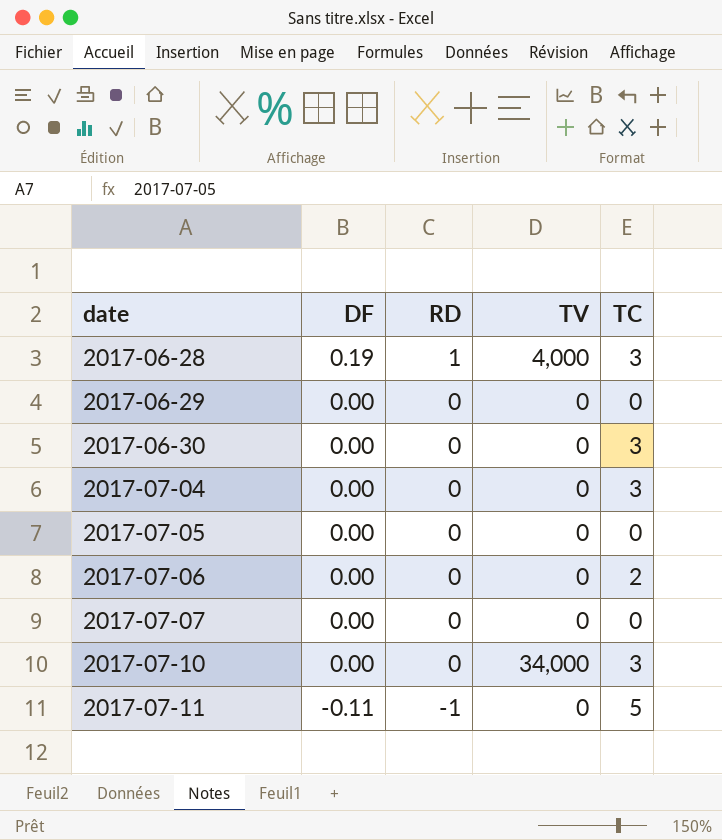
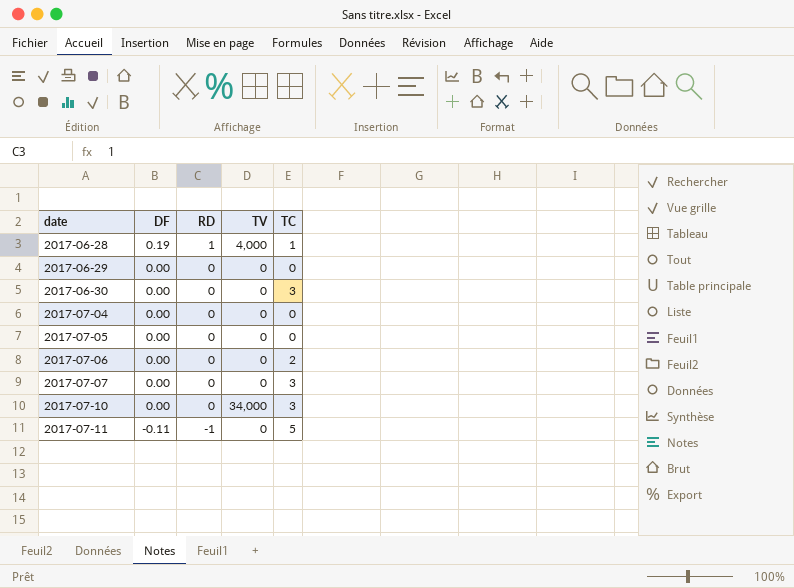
2017-06-28 | TC: 3 -> 1
2017-07-04 | TC: 3 -> 0
2017-07-07 | TC: 0 -> 3

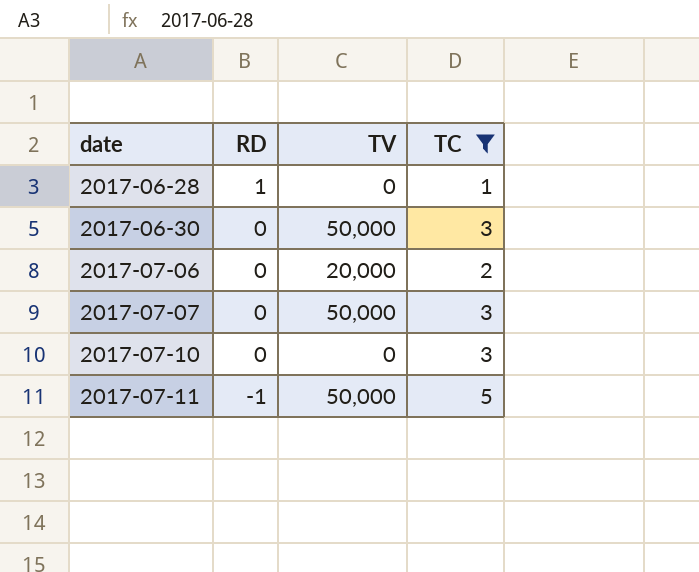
filter: none -> TC != 0
column DF | position: 2 -> none
2017-06-28 | TV: 4,000 -> 0
2017-06-30 | TV: 0 -> 50,000
2017-07-06 | TV: 0 -> 20,000
2017-07-07 | TV: 0 -> 50,000
2017-07-10 | TV: 34,000 -> 0
2017-07-11 | TV: 0 -> 50,000

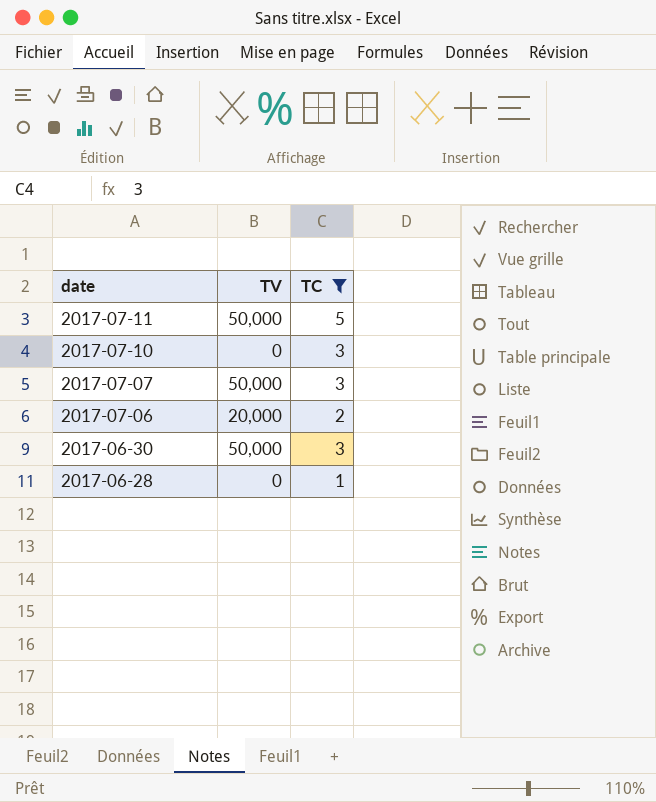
row order: date ascending -> date descending
column RD | position: 2 -> none

